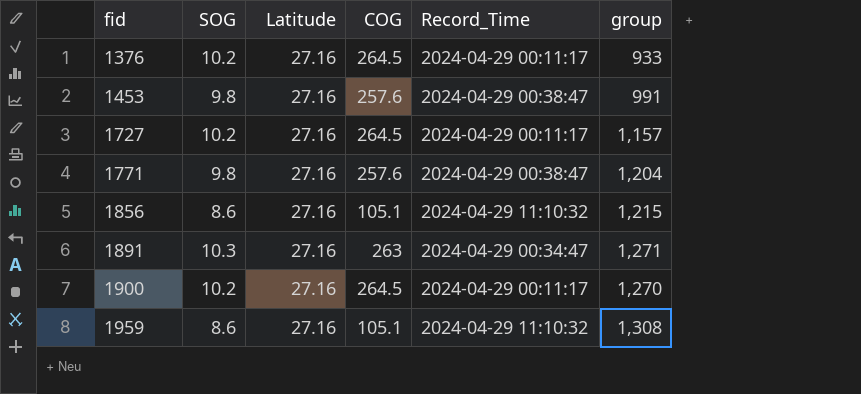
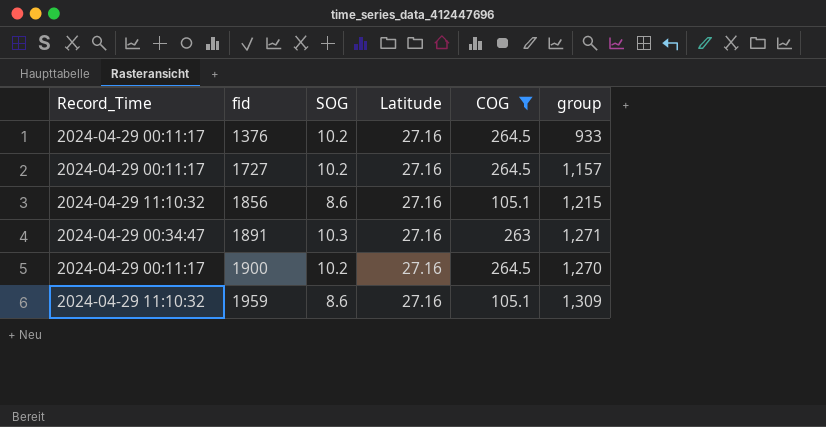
filter: none -> COG != 257.6
column Record_Time | position: 5 -> 1
1959 | group: 1,308 -> 1,309

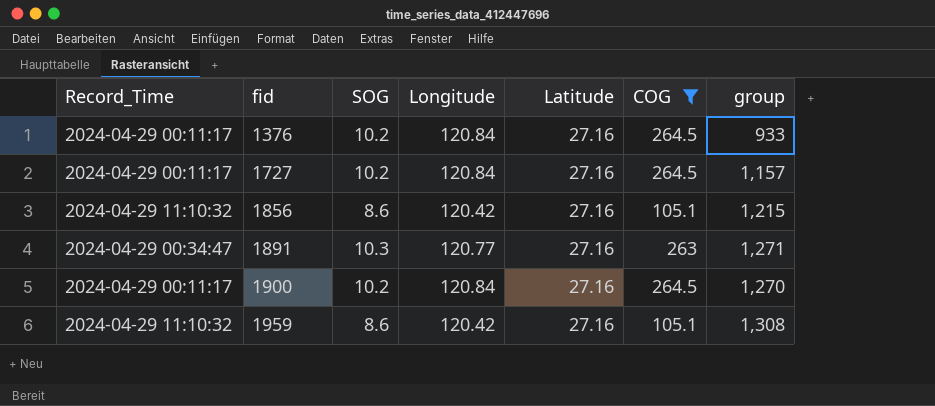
column Longitude | position: none -> 4
1959 | group: 1,309 -> 1,308

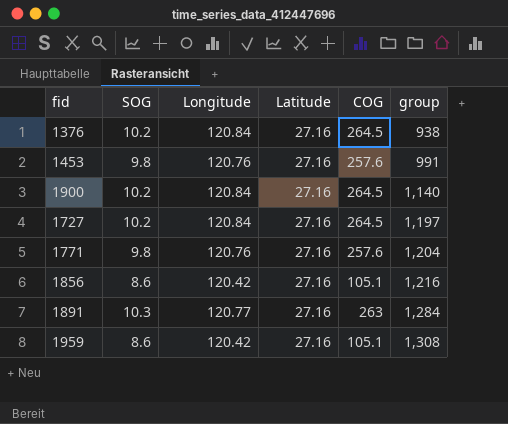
filter: COG != 257.6 -> none
row order: fid ascending -> group ascending
column Record_Time | position: 1 -> none
1376 | group: 933 -> 938
1900 | group: 1,270 -> 1,140
1727 | group: 1,157 -> 1,197
1856 | group: 1,215 -> 1,216
1891 | group: 1,271 -> 1,284

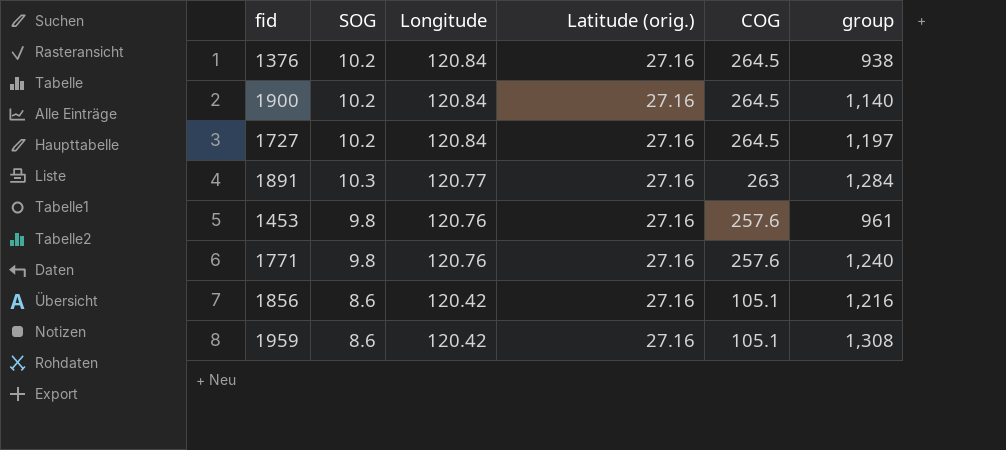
row order: group ascending -> Longitude descending
column name: Latitude -> Latitude (orig.)
1453 | group: 991 -> 961
1771 | group: 1,204 -> 1,240

